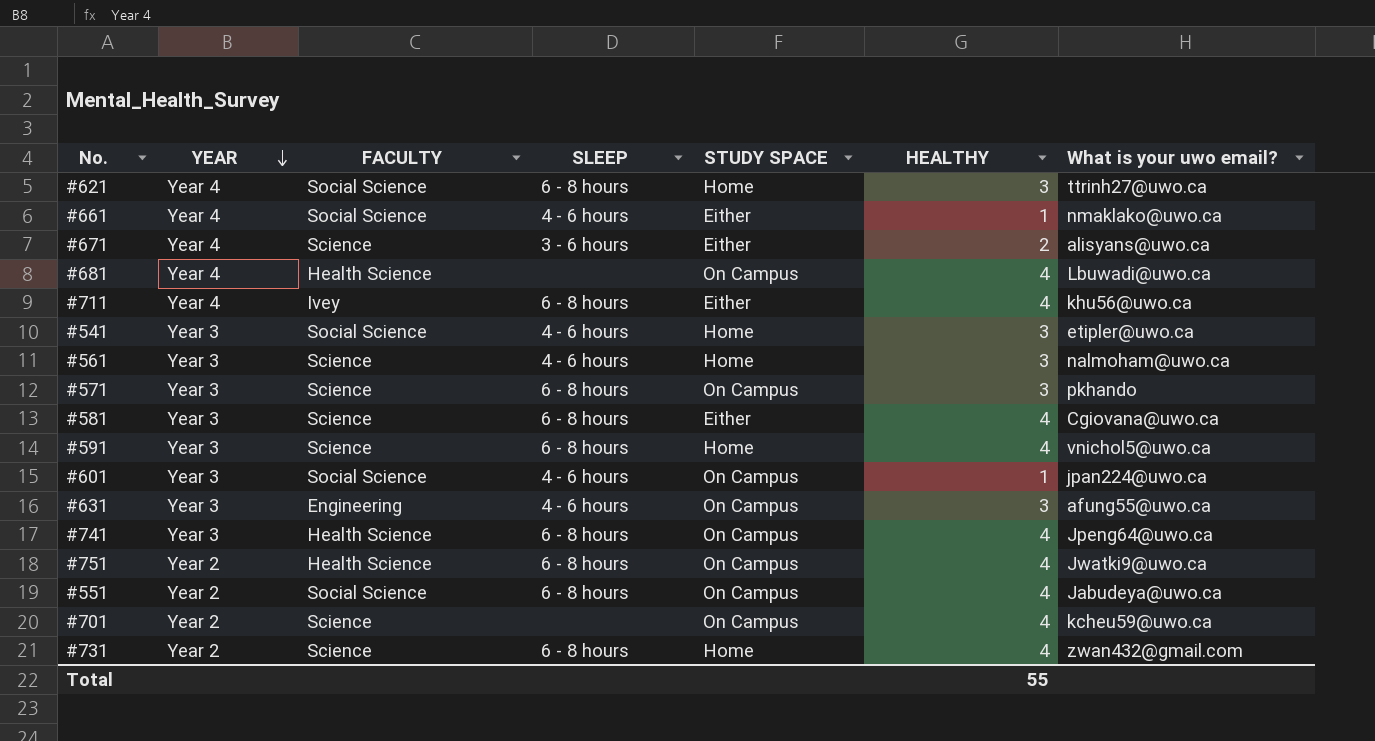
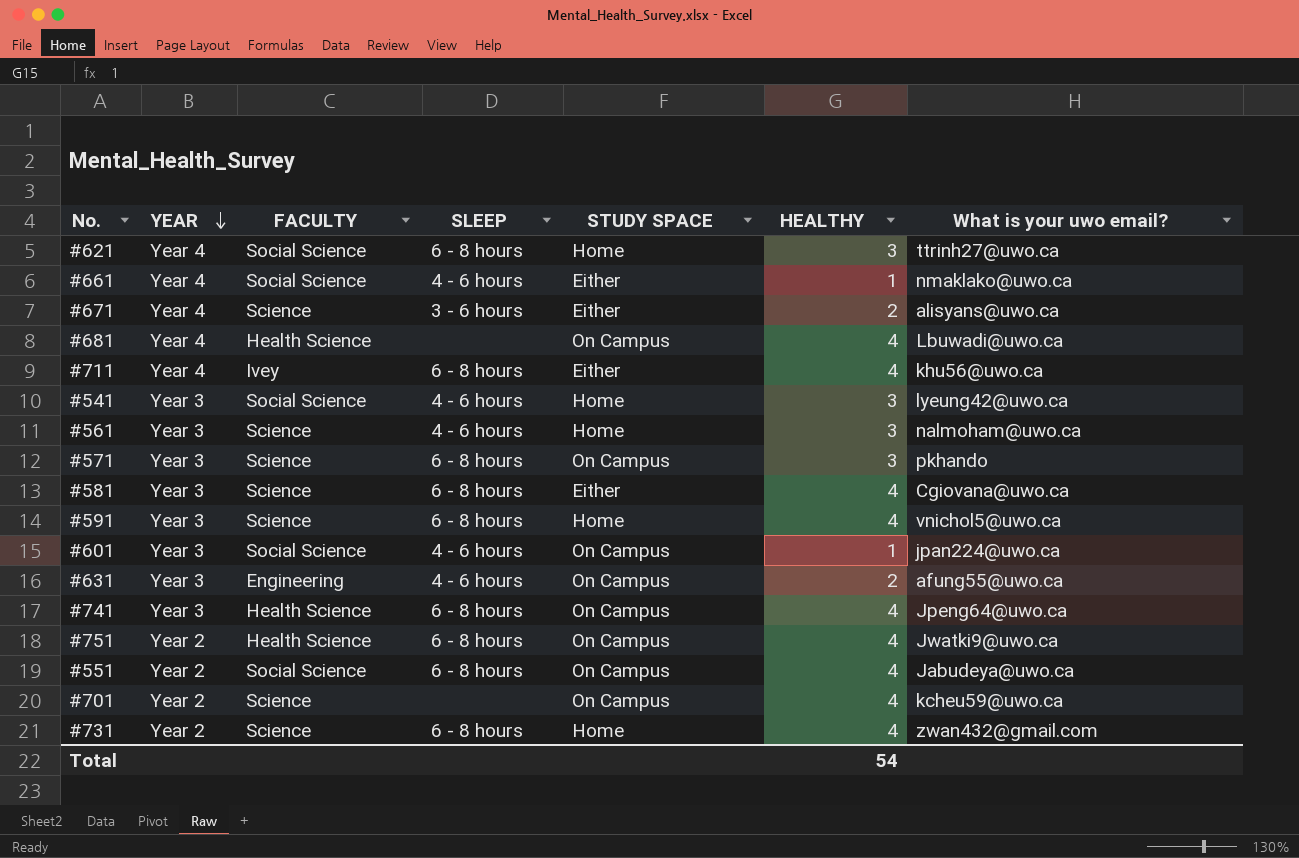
#541 | What is your uwo email?: etipler@uwo.ca -> lyeung42@uwo.ca
#631 | HEALTHY: 3 -> 2
Total | HEALTHY: 55 -> 54

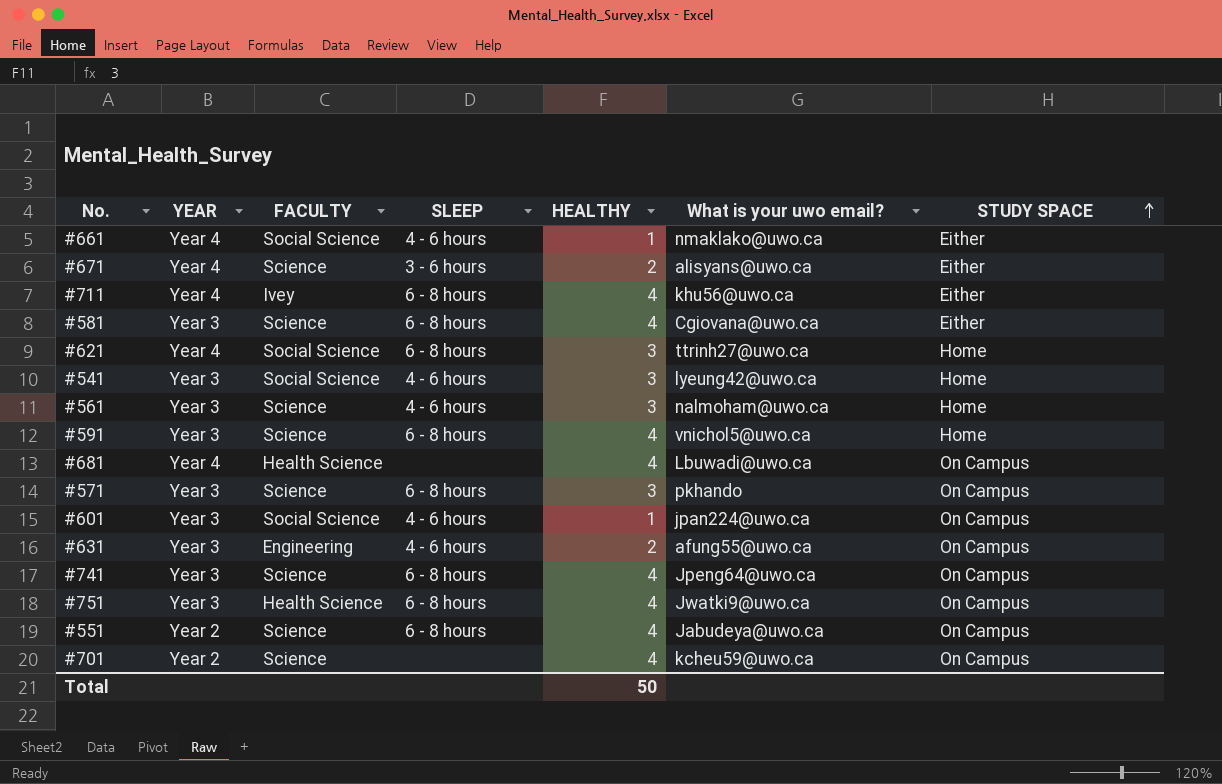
row order: YEAR descending -> STUDY SPACE ascending
column STUDY SPACE | position: 5 -> 7
row #731: Year 2 | Science | 6 - 8 hours | Home | 4 | zwan432@gmail.com -> none
#741 | FACULTY: Health Science -> Science
#751 | YEAR: Year 2 -> Year 3
#551 | FACULTY: Social Science -> Science
Total | HEALTHY: 54 -> 50

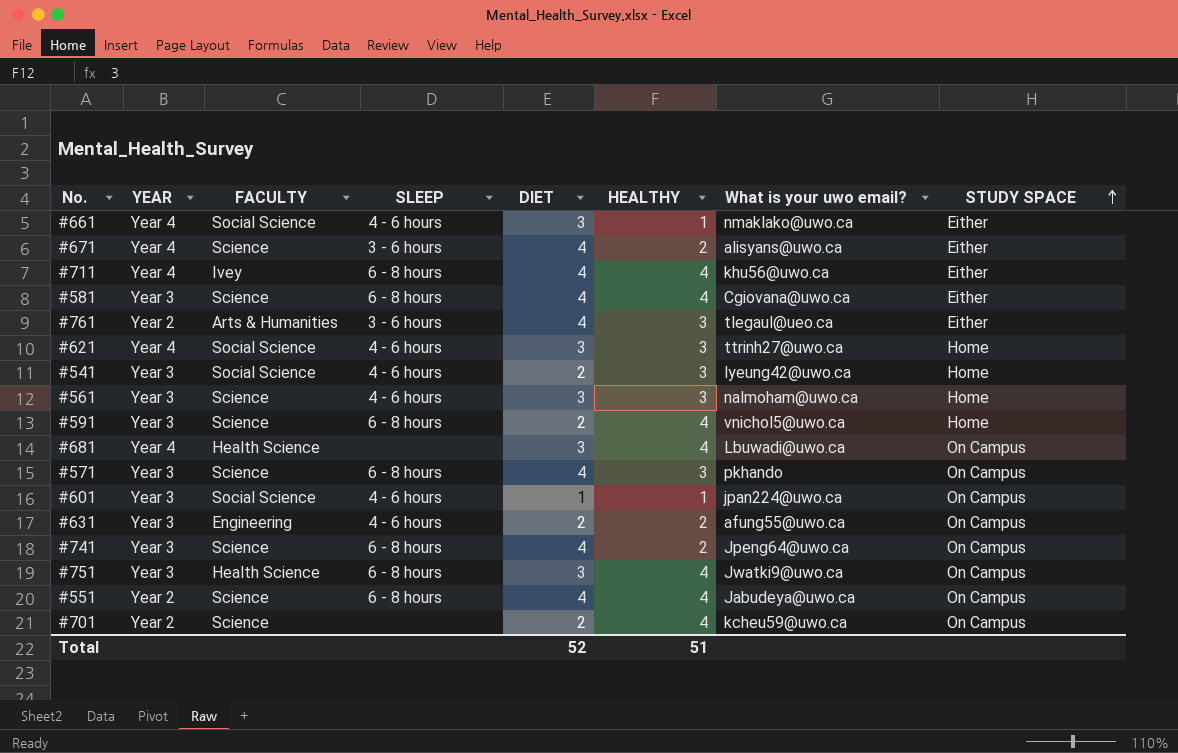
column DIET | position: none -> 5
row #761: none -> Year 2 | Arts & Humanities | 3 - 6 hours | 4 | 3 | tlegaul@ueo.ca | Either
#621 | SLEEP: 6 - 8 hours -> 4 - 6 hours
#741 | HEALTHY: 4 -> 2
Total | HEALTHY: 50 -> 51

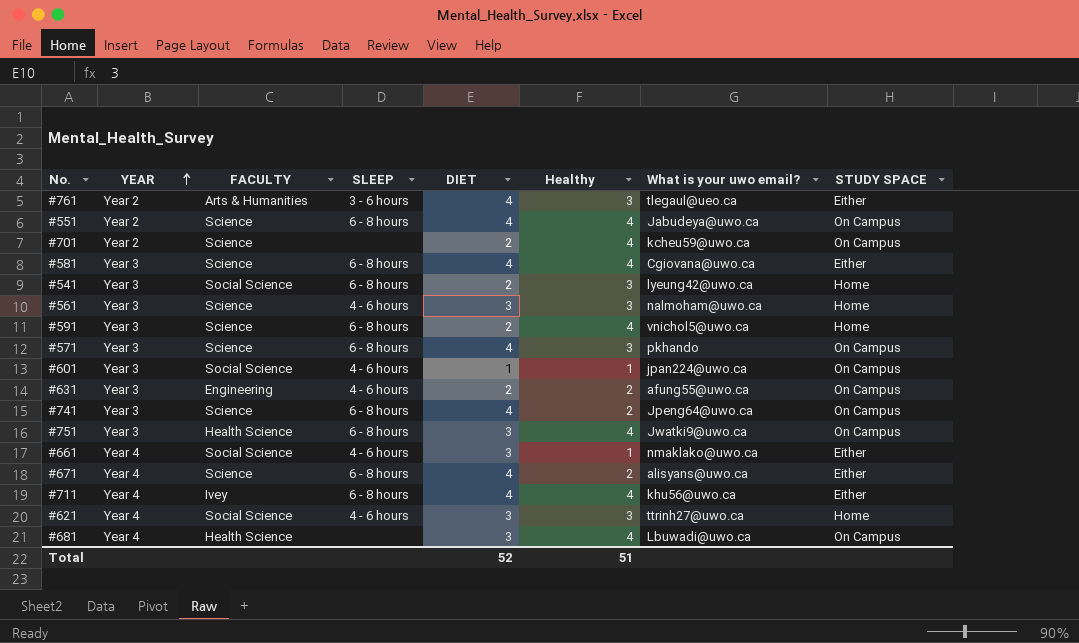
row order: STUDY SPACE ascending -> YEAR ascending
column name: HEALTHY -> Healthy
#541 | SLEEP: 4 - 6 hours -> 6 - 8 hours
#671 | SLEEP: 3 - 6 hours -> 6 - 8 hours

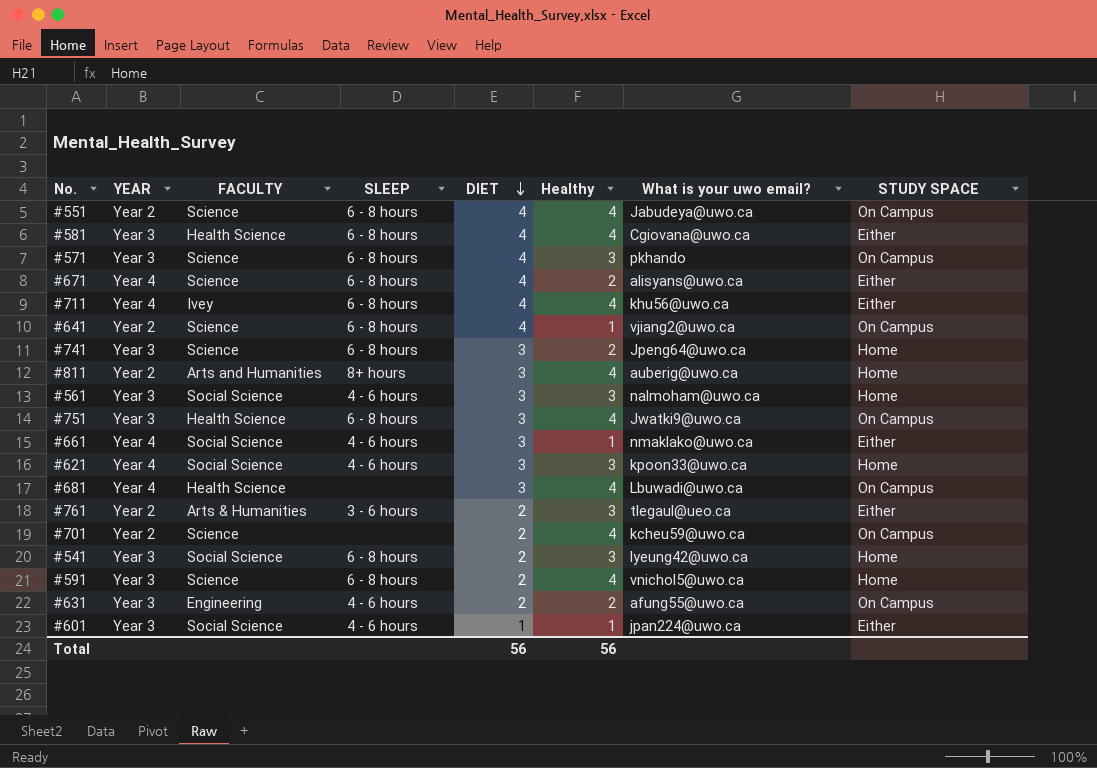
row order: YEAR ascending -> DIET descending
#581 | FACULTY: Science -> Health Science
row #641: none -> Year 2 | Science | 6 - 8 hours | 4 | 1 | vjiang2@uwo.ca | On Campus
#741 | DIET: 4 -> 3
#741 | STUDY SPACE: On Campus -> Home
row #811: none -> Year 2 | Arts and Humanities | 8+ hours | 3 | 4 | auberig@uwo.ca | Home
#561 | FACULTY: Science -> Social Science
#621 | What is your uwo email?: ttrinh27@uwo.ca -> kpoon33@uwo.ca
#761 | DIET: 4 -> 2
#601 | STUDY SPACE: On Campus -> Either
Total | DIET: 52 -> 56
Total | Healthy: 51 -> 56

